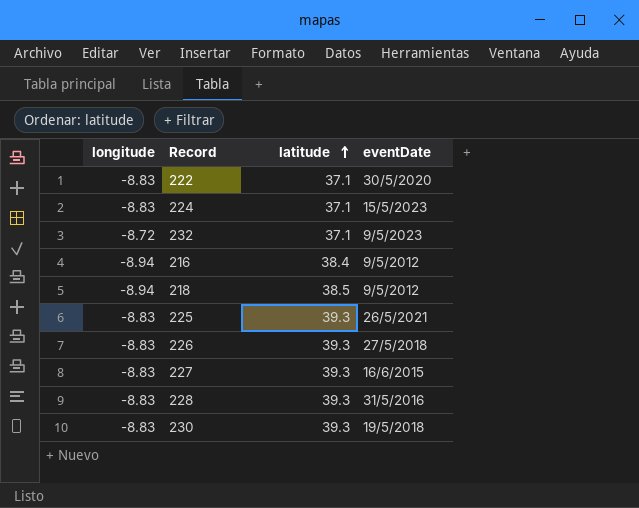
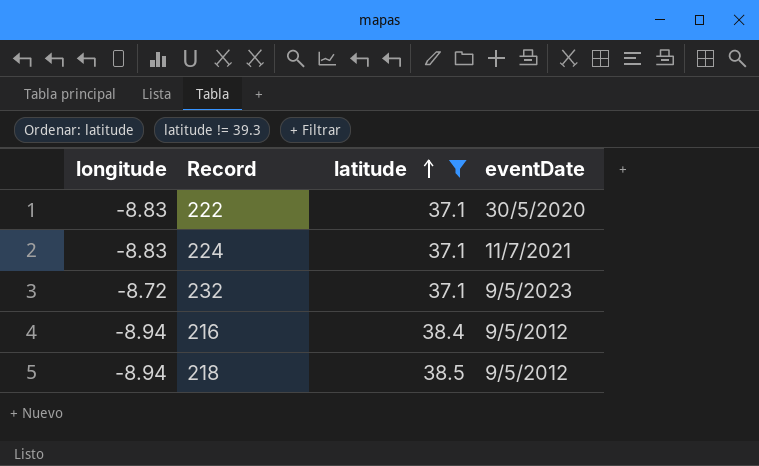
filter: none -> latitude != 39.3
224 | eventDate: 15/5/2023 -> 11/7/2021

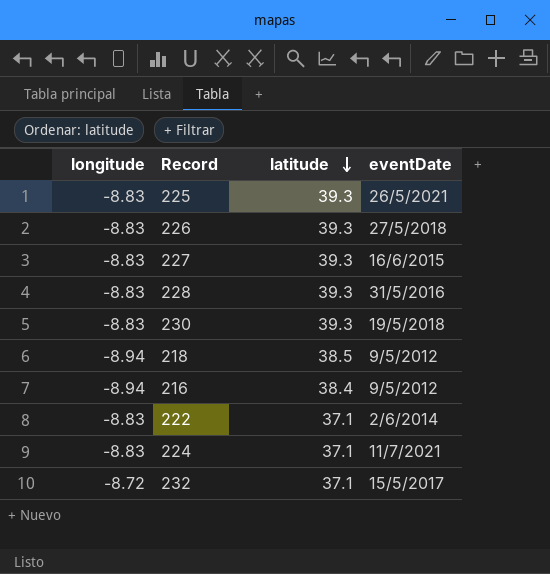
filter: latitude != 39.3 -> none
row order: latitude ascending -> latitude descending
222 | eventDate: 30/5/2020 -> 2/6/2014
232 | eventDate: 9/5/2023 -> 15/5/2017

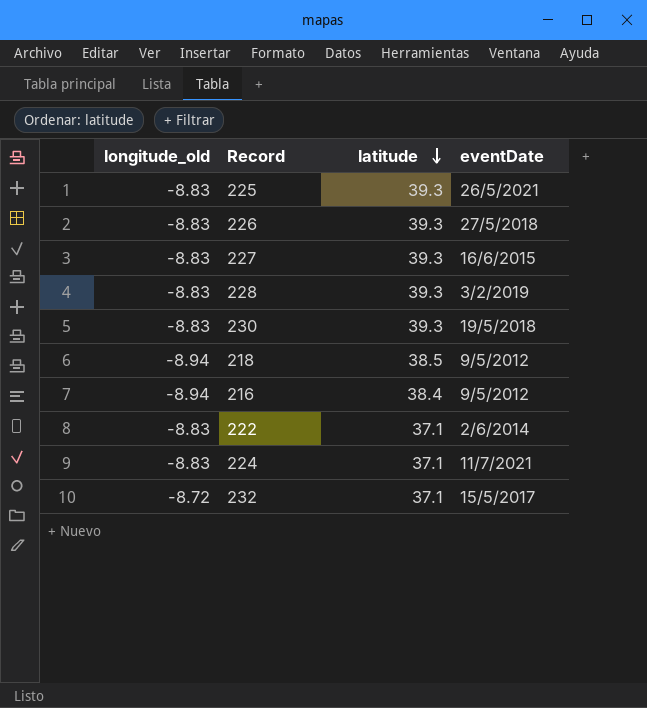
column name: longitude -> longitude_old
228 | eventDate: 31/5/2016 -> 3/2/2019

